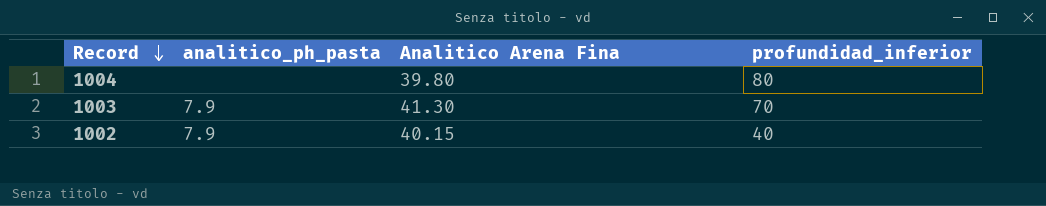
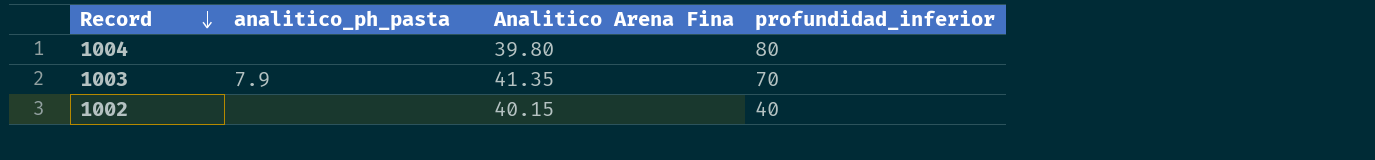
1003 | Analitico Arena Fina: 41.30 -> 41.35
1002 | analitico_ph_pasta: 7.9 -> none

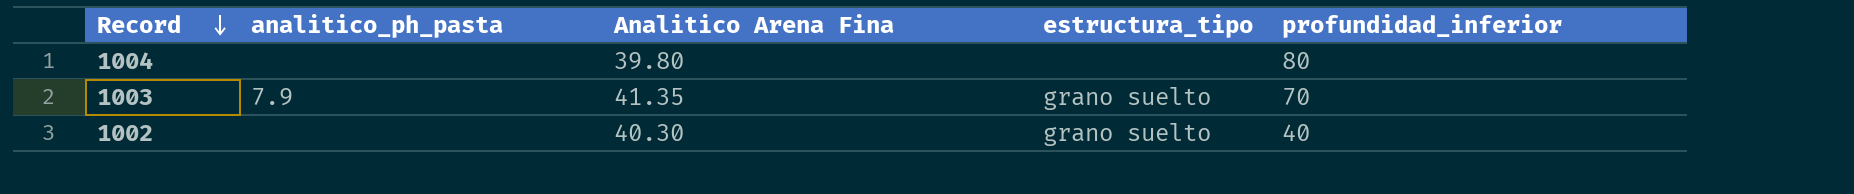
column estructura_tipo | position: none -> 4
1002 | Analitico Arena Fina: 40.15 -> 40.30

